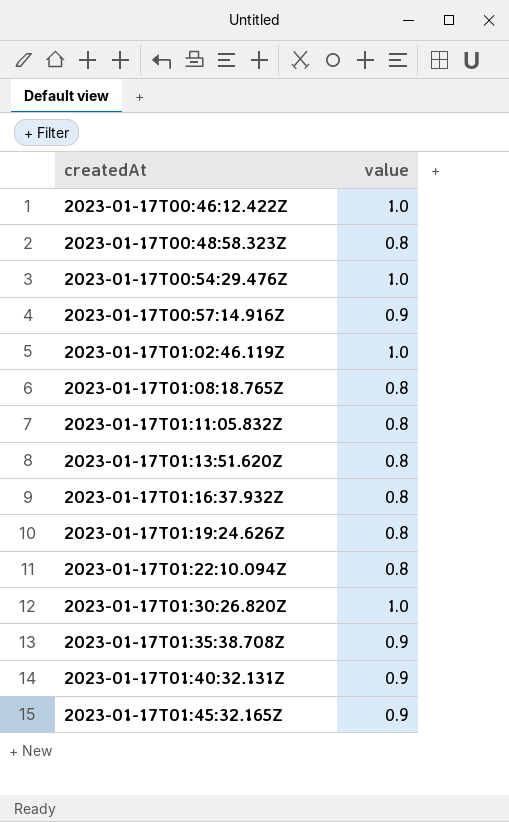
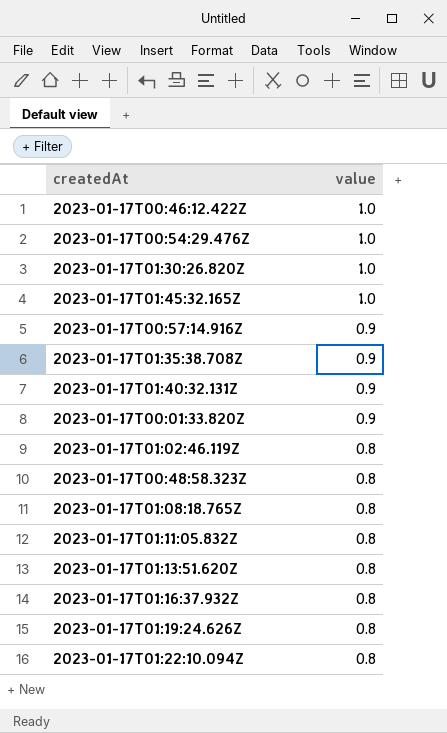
row order: createdAt ascending -> value descending
2023-01-17T01:45:32.165Z | value: 0.9 -> 1.0
row 2023-01-17T00:01:33.820Z: none -> 0.9
2023-01-17T01:02:46.119Z | value: 1.0 -> 0.8

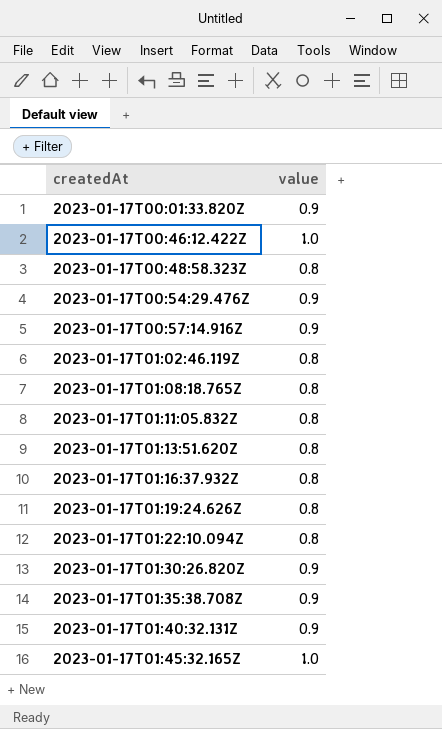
row order: value descending -> createdAt ascending
2023-01-17T00:54:29.476Z | value: 1.0 -> 0.9
2023-01-17T01:30:26.820Z | value: 1.0 -> 0.9

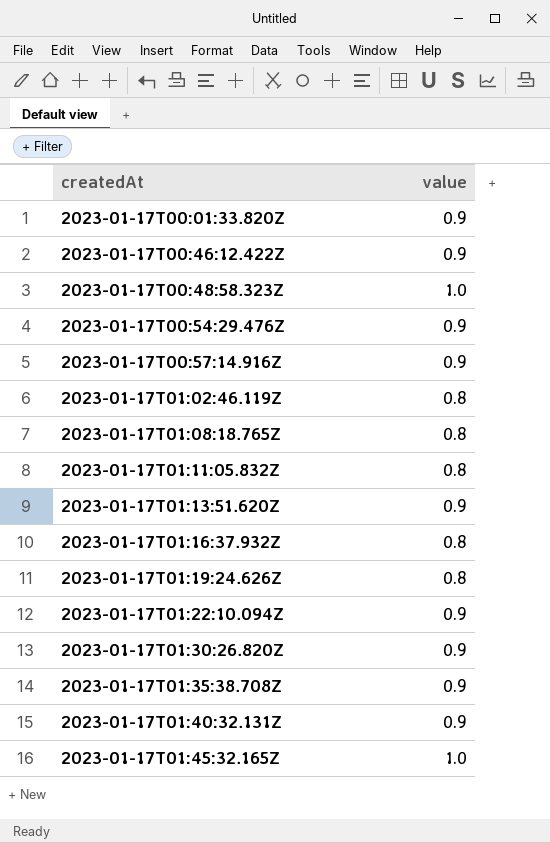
2023-01-17T00:46:12.422Z | value: 1.0 -> 0.9
2023-01-17T00:48:58.323Z | value: 0.8 -> 1.0
2023-01-17T01:13:51.620Z | value: 0.8 -> 0.9
2023-01-17T01:22:10.094Z | value: 0.8 -> 0.9

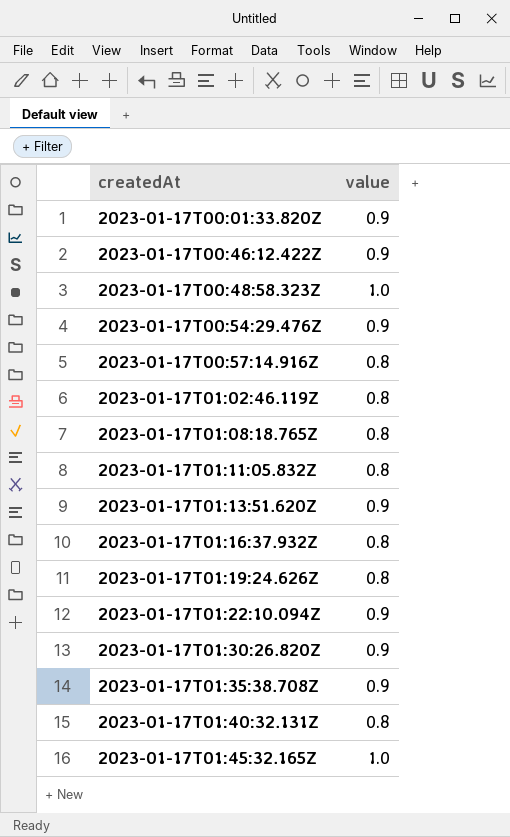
2023-01-17T00:57:14.916Z | value: 0.9 -> 0.8
2023-01-17T01:40:32.131Z | value: 0.9 -> 0.8

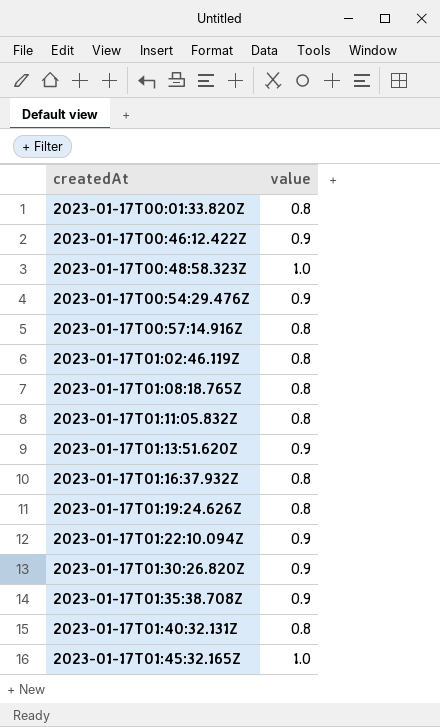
2023-01-17T00:01:33.820Z | value: 0.9 -> 0.8

